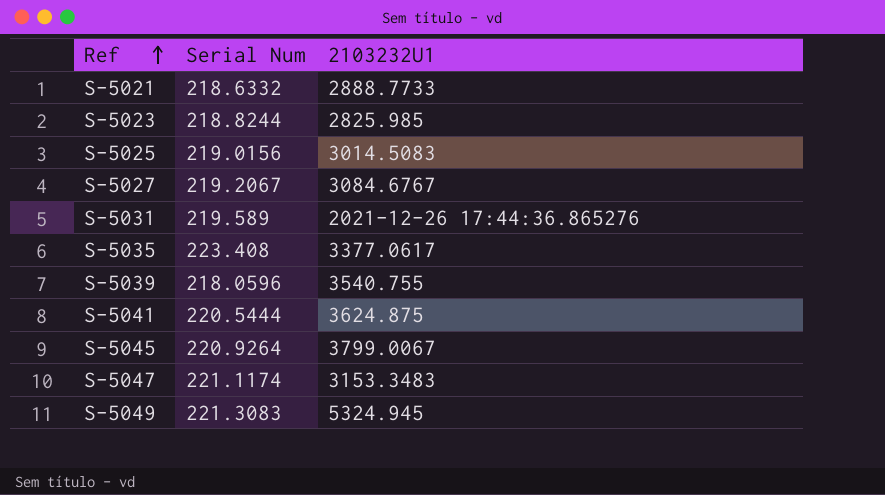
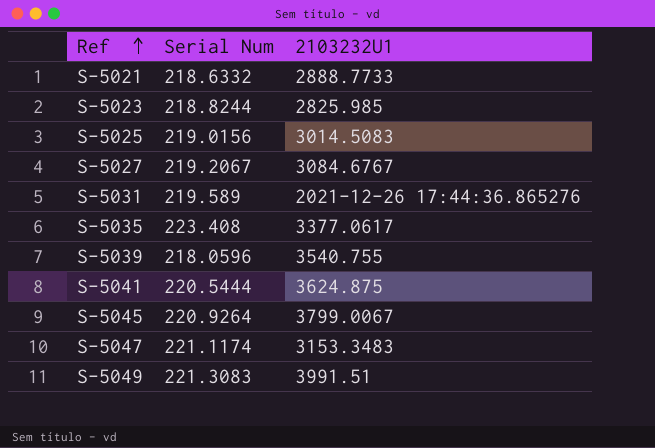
S-5049 | 2103232U1: 5324.945 -> 3991.51

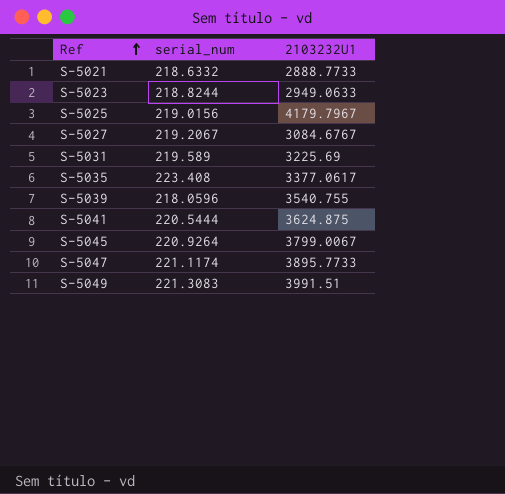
column name: Serial Num -> serial_num
S-5023 | 2103232U1: 2825.985 -> 2949.0633
S-5025 | 2103232U1: 3014.5083 -> 4179.7967
S-5031 | 2103232U1: 2021-12-26 17:44:36.865276 -> 3225.69
S-5047 | 2103232U1: 3153.3483 -> 3895.7733

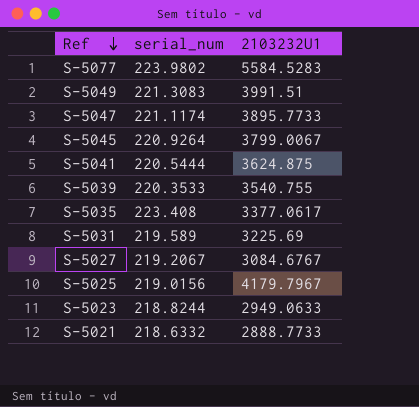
row order: Ref ascending -> Ref descending
row S-5077: none -> 223.9802 | 5584.5283
S-5039 | serial_num: 218.0596 -> 220.3533

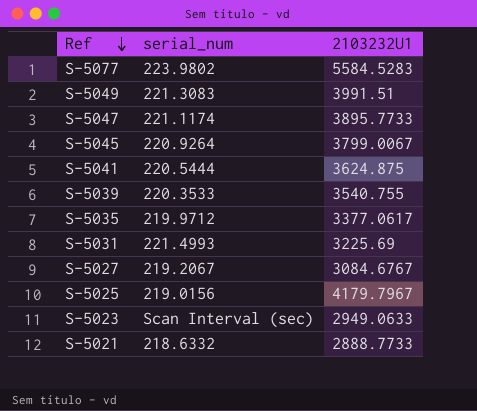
S-5035 | serial_num: 223.408 -> 219.9712
S-5031 | serial_num: 219.589 -> 221.4993
S-5023 | serial_num: 218.8244 -> Scan Interval (sec)

